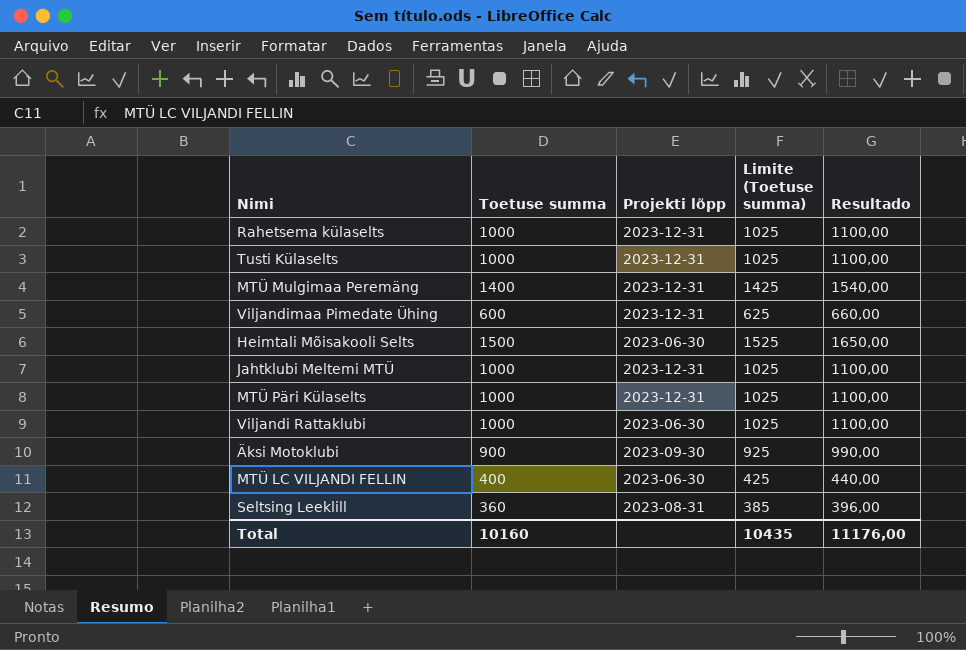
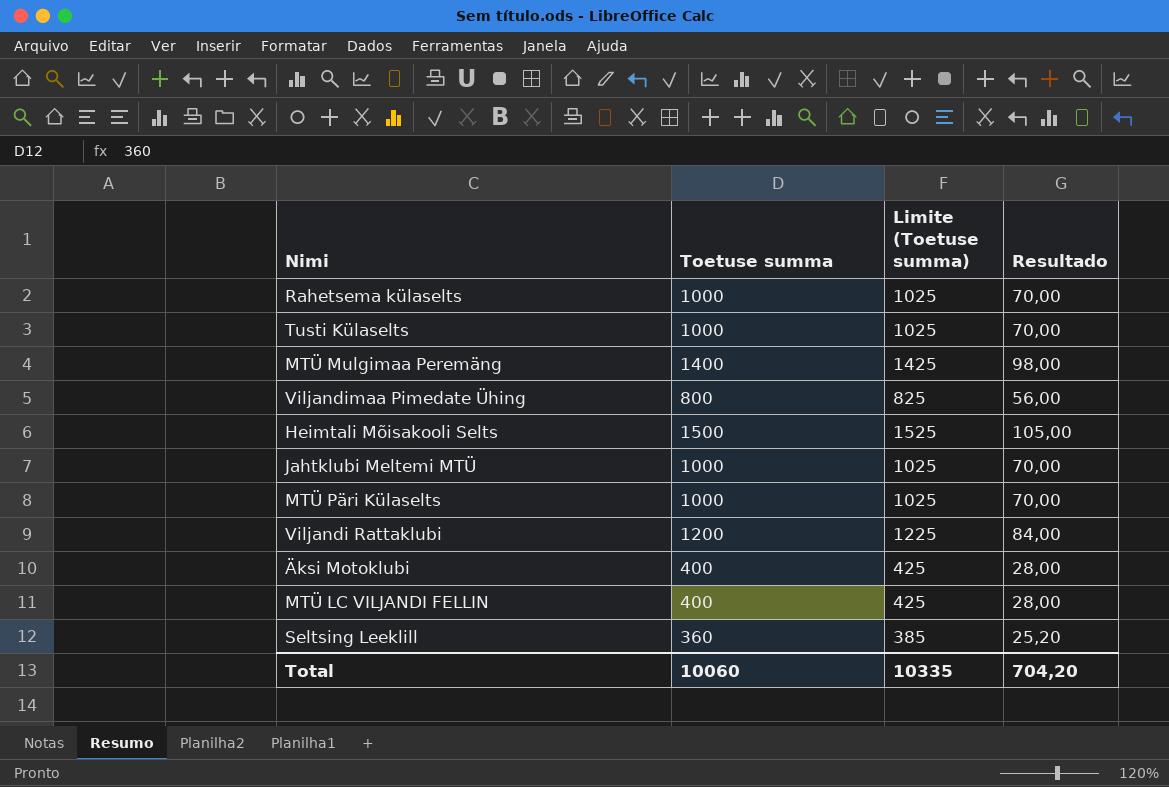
column Projekti lõpp | position: 3 -> none
column Resultado | formula: [Toetuse summa] * 1,1 -> [Toetuse summa] * 0,07
Viljandimaa Pimedate Ühing | Toetuse summa: 600 -> 800
Viljandimaa Pimedate Ühing | Limite (Toetuse summa): 625 -> 825
Viljandi Rattaklubi | Toetuse summa: 1000 -> 1200
Viljandi Rattaklubi | Limite (Toetuse summa): 1025 -> 1225
Äksi Motoklubi | Toetuse summa: 900 -> 400
Äksi Motoklubi | Limite (Toetuse summa): 925 -> 425
Total | Toetuse summa: 10160 -> 10060
Total | Limite (Toetuse summa): 10435 -> 10335
Total | Resultado: 11176,00 -> 704,20

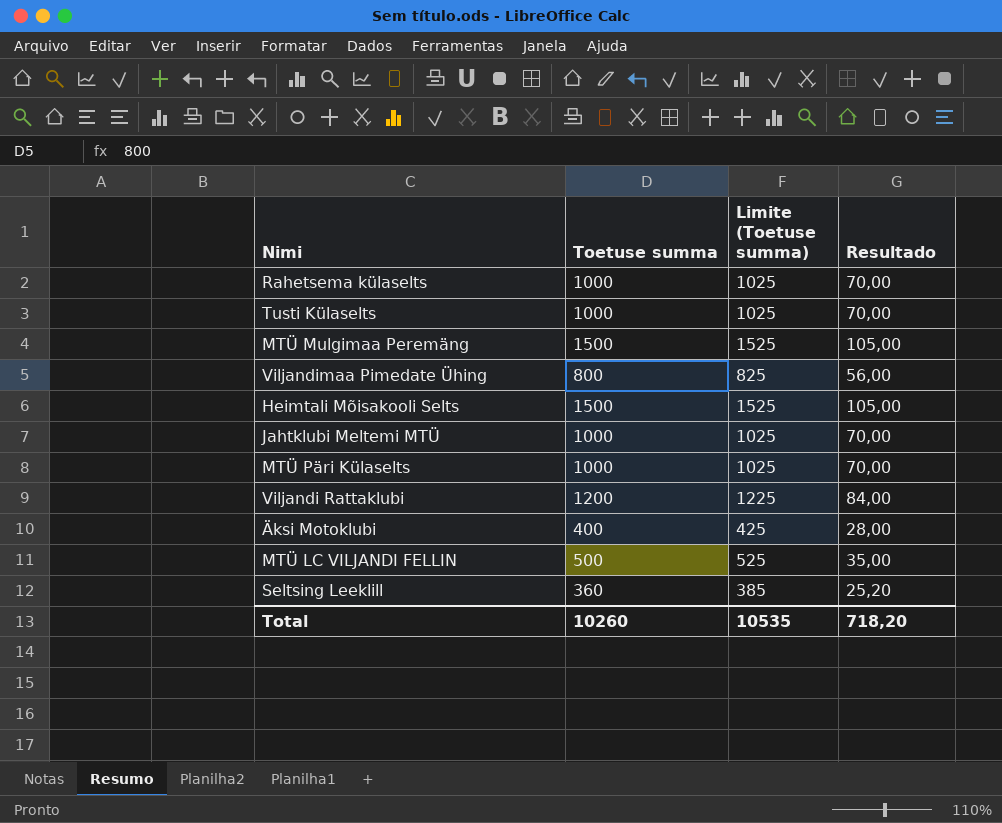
MTÜ Mulgimaa Peremäng | Toetuse summa: 1400 -> 1500
MTÜ Mulgimaa Peremäng | Limite (Toetuse summa): 1425 -> 1525
MTÜ Mulgimaa Peremäng | Resultado: 98,00 -> 105,00
MTÜ LC VILJANDI FELLIN | Toetuse summa: 400 -> 500
MTÜ LC VILJANDI FELLIN | Limite (Toetuse summa): 425 -> 525
MTÜ LC VILJANDI FELLIN | Resultado: 28,00 -> 35,00
Total | Toetuse summa: 10060 -> 10260
Total | Limite (Toetuse summa): 10335 -> 10535
Total | Resultado: 704,20 -> 718,20

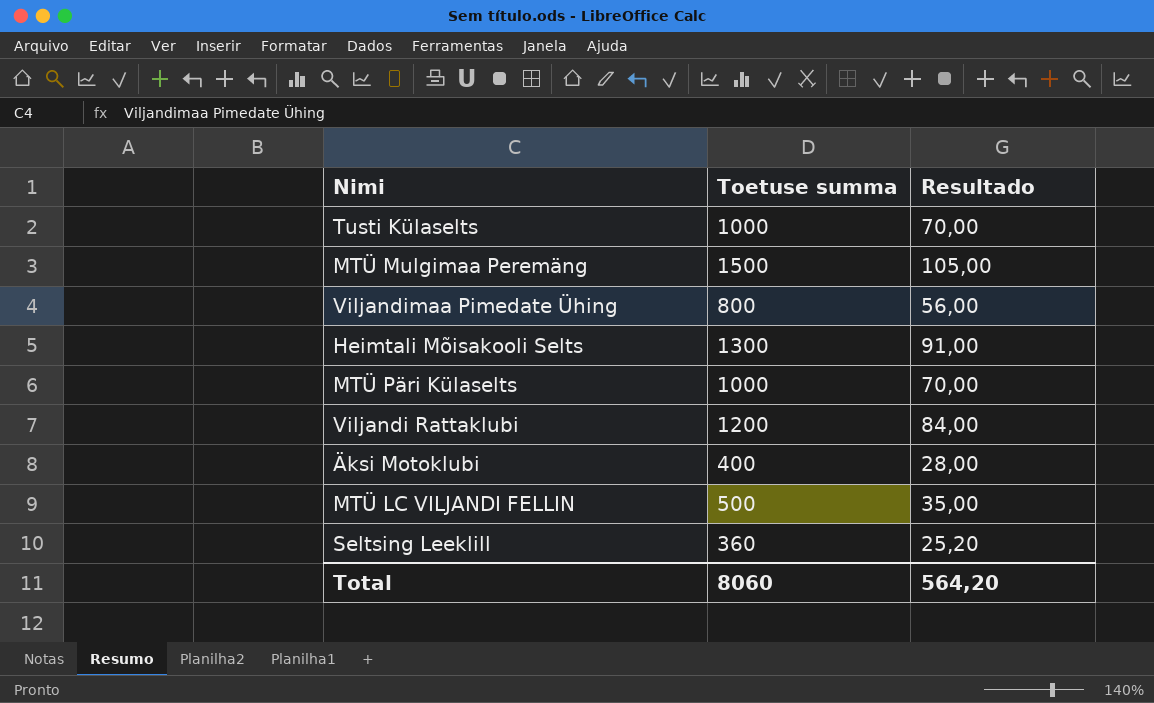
column Limite (Toetuse summa) | formula: [Toetuse summa] + 25 -> none
row Rahetsema külaselts: 1000 | 1025 | 70,00 -> none
row Jahtklubi Meltemi MTÜ: 1000 | 1025 | 70,00 -> none
Heimtali Mõisakooli Selts | Toetuse summa: 1500 -> 1300
Heimtali Mõisakooli Selts | Resultado: 105,00 -> 91,00
Total | Toetuse summa: 10260 -> 8060
Total | Resultado: 718,20 -> 564,20

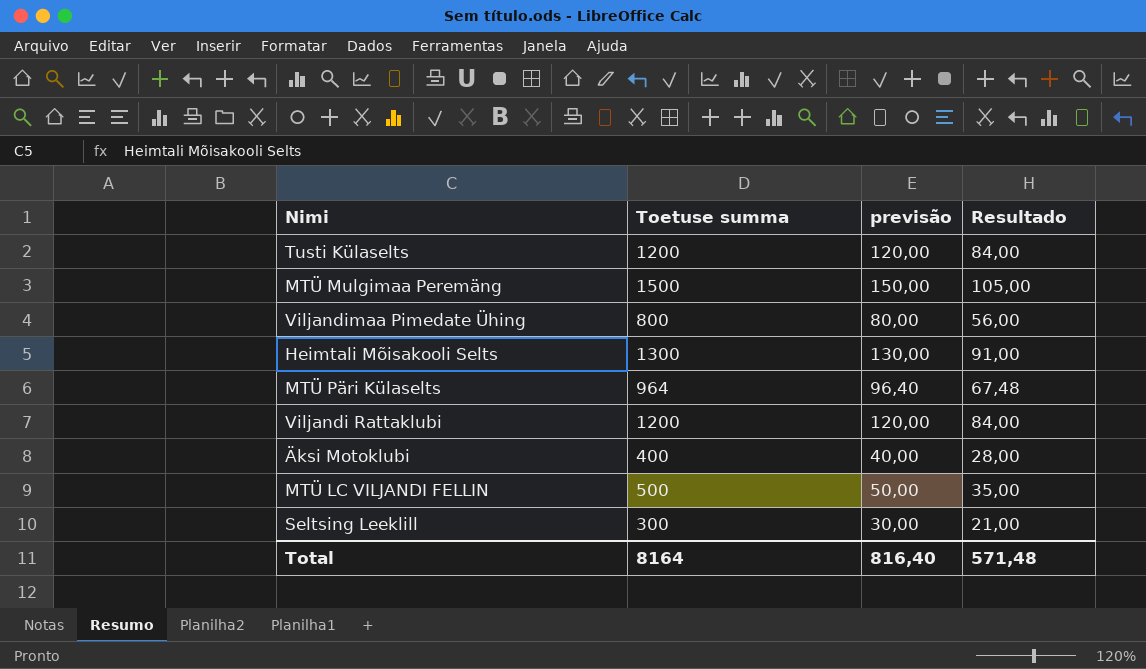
column previsão | formula: none -> [Toetuse summa] * 0,1
Tusti Külaselts | Toetuse summa: 1000 -> 1200
Tusti Külaselts | Resultado: 70,00 -> 84,00
MTÜ Päri Külaselts | Toetuse summa: 1000 -> 964
MTÜ Päri Külaselts | Resultado: 70,00 -> 67,48
Seltsing Leeklill | Toetuse summa: 360 -> 300
Seltsing Leeklill | Resultado: 25,20 -> 21,00
Total | Toetuse summa: 8060 -> 8164
Total | Resultado: 564,20 -> 571,48

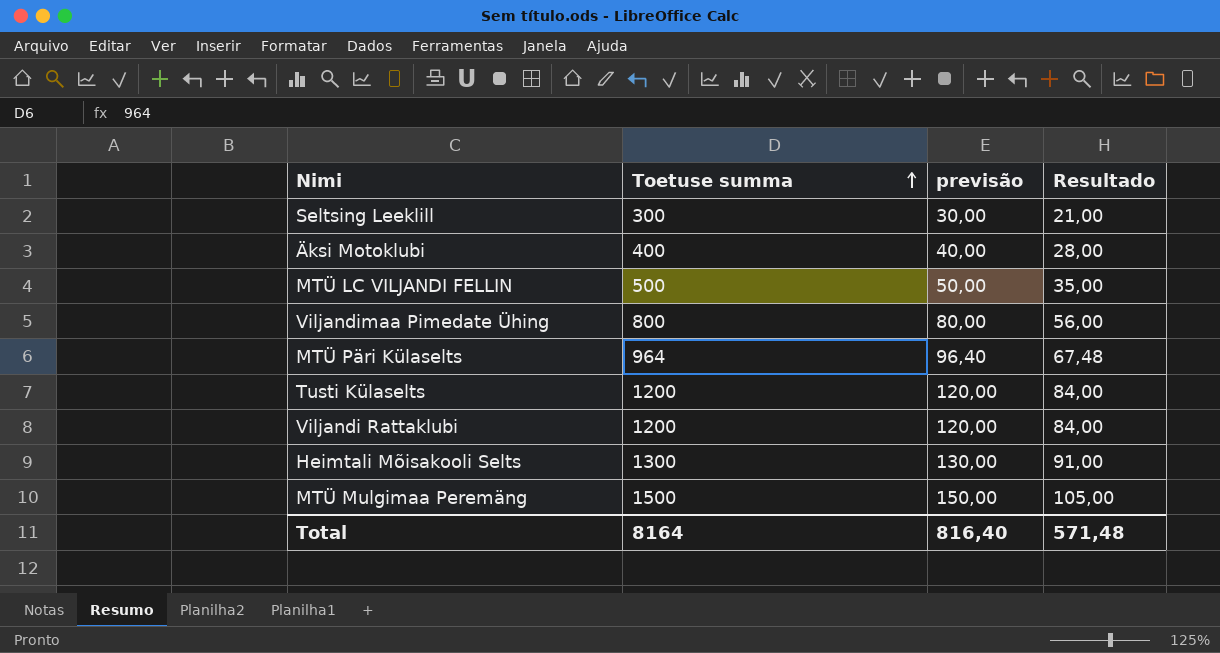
row order: none -> Toetuse summa ascending

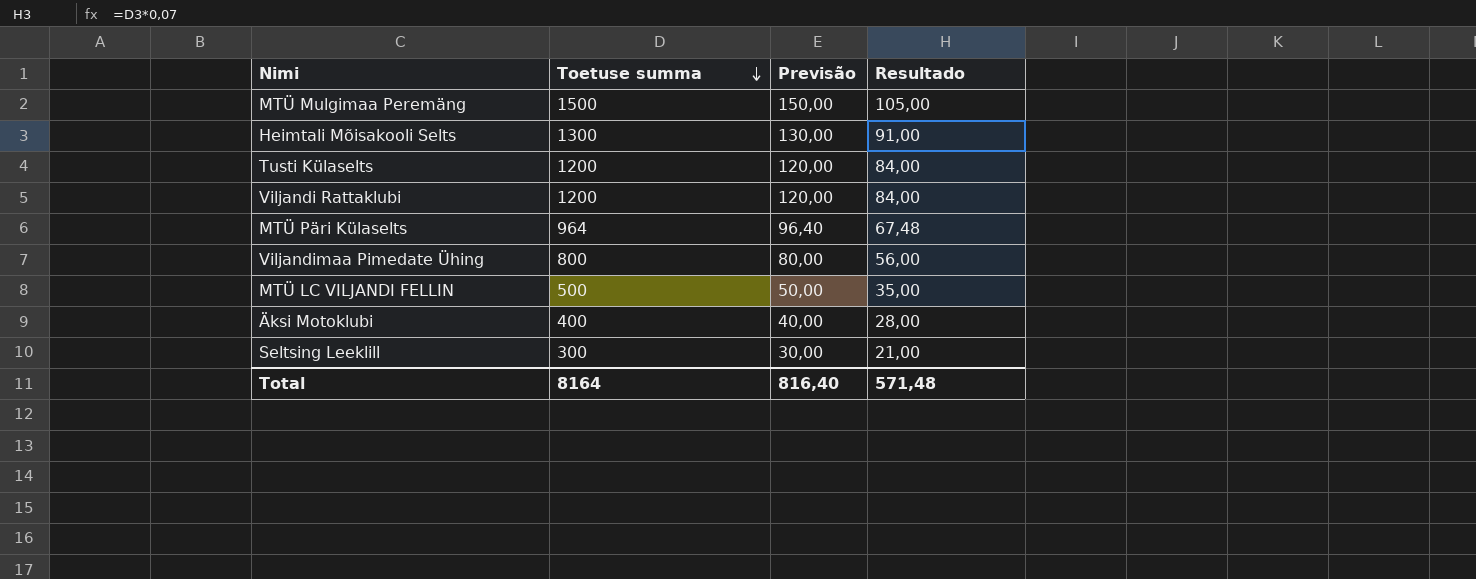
row order: Toetuse summa ascending -> Toetuse summa descending
column name: previsão -> Previsão

